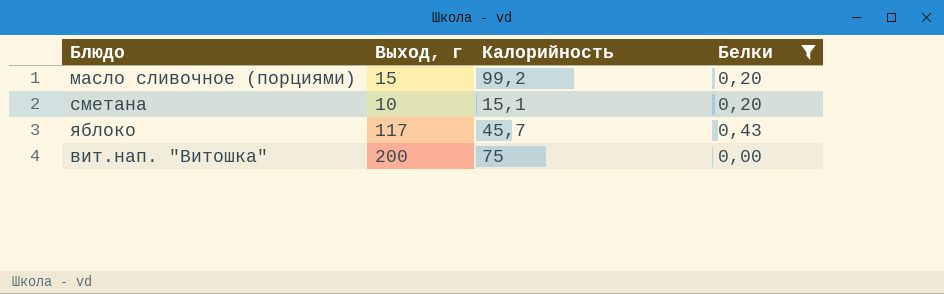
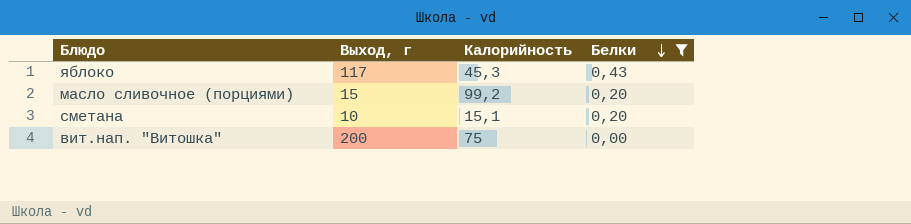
row order: none -> Белки descending
яблоко | Калорийность: 45,7 -> 45,3

